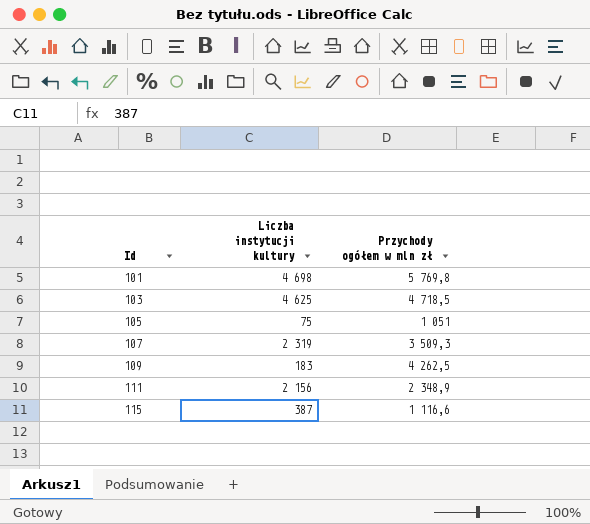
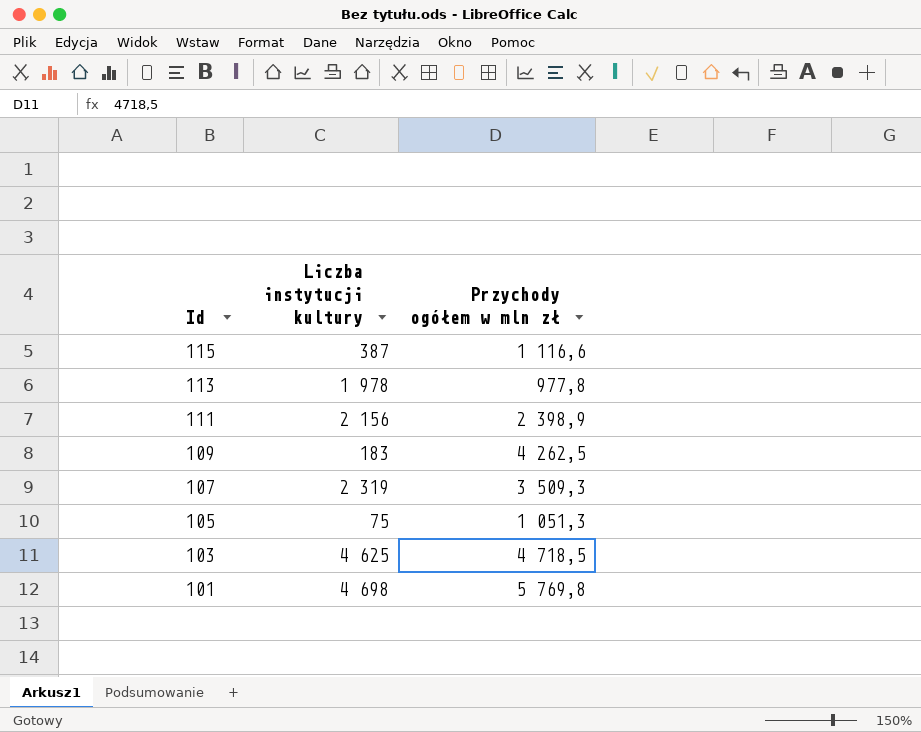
row order: Id ascending -> Id descending
row 113: none -> 1 978 | 977,8
111 | Przychody ogółem w mln zł: 2 348,9 -> 2 398,9
105 | Przychody ogółem w mln zł: 1 051 -> 1 051,3

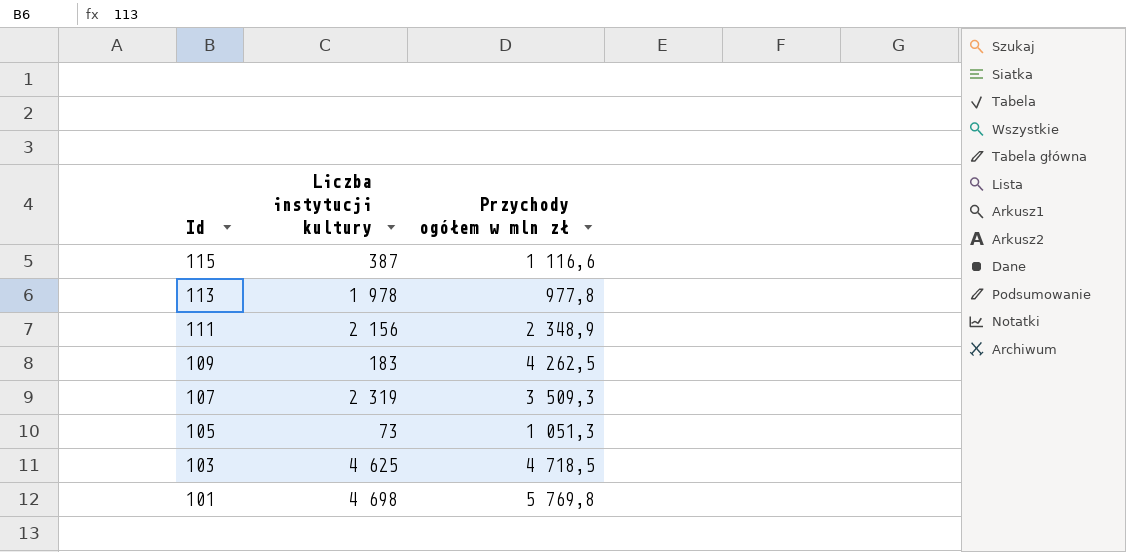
111 | Przychody ogółem w mln zł: 2 398,9 -> 2 348,9
105 | Liczba instytucji kultury: 75 -> 73

